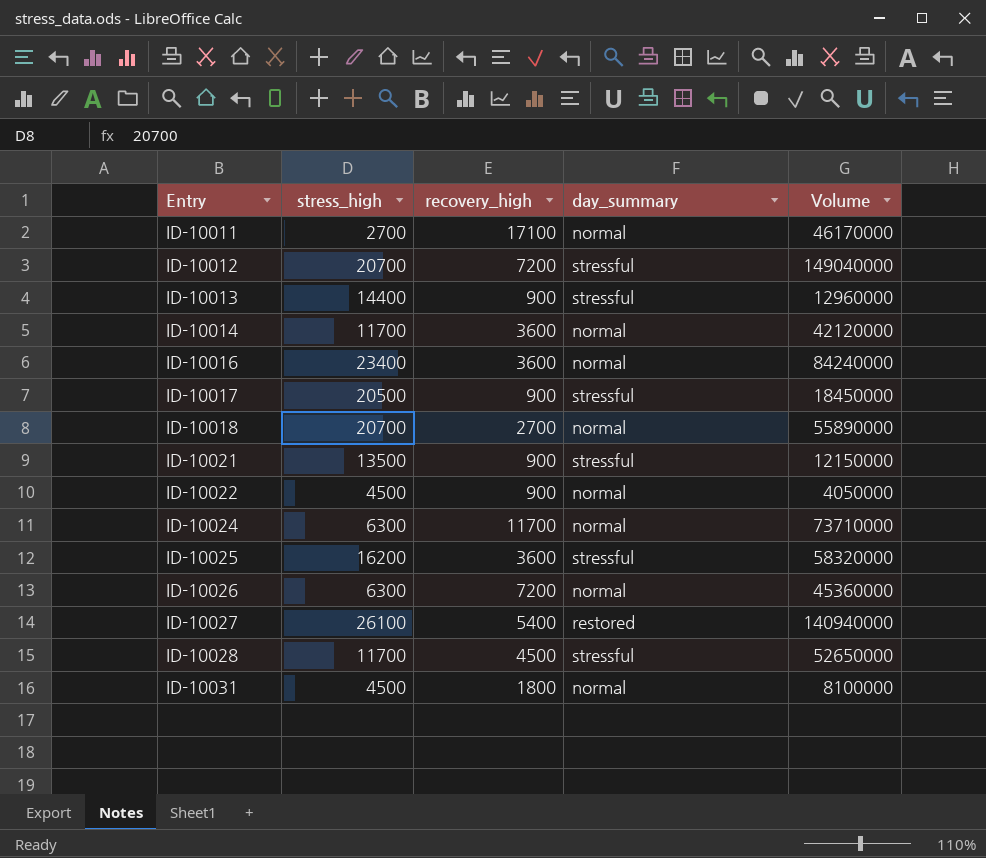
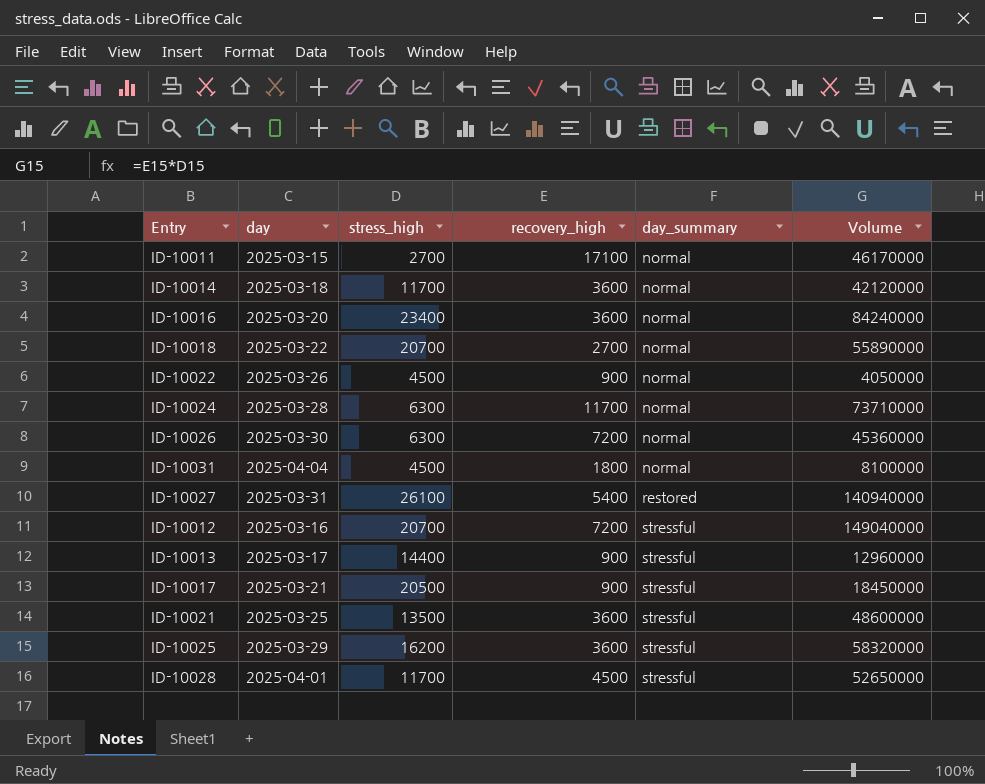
row order: Entry ascending -> day_summary ascending
column day | position: none -> 2
ID-10021 | recovery_high: 900 -> 3600
ID-10021 | Volume: 12150000 -> 48600000

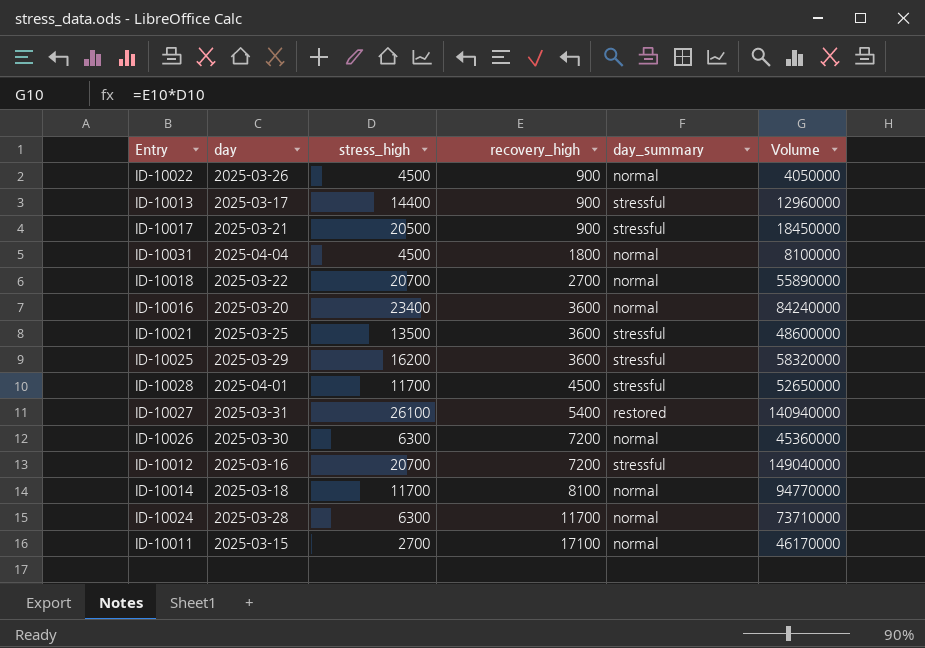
row order: day_summary ascending -> recovery_high ascending
ID-10014 | recovery_high: 3600 -> 8100
ID-10014 | Volume: 42120000 -> 94770000

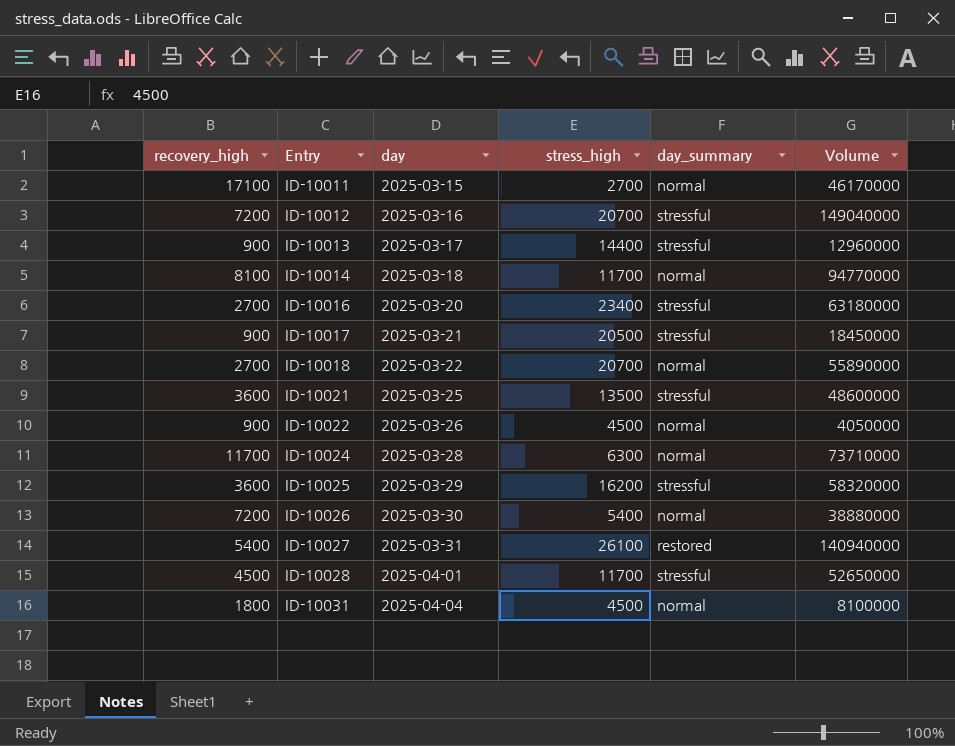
row order: recovery_high ascending -> Entry ascending
column recovery_high | position: 4 -> 1
ID-10016 | recovery_high: 3600 -> 2700
ID-10016 | day_summary: normal -> stressful
ID-10016 | Volume: 84240000 -> 63180000
ID-10026 | stress_high: 6300 -> 5400
ID-10026 | Volume: 45360000 -> 38880000

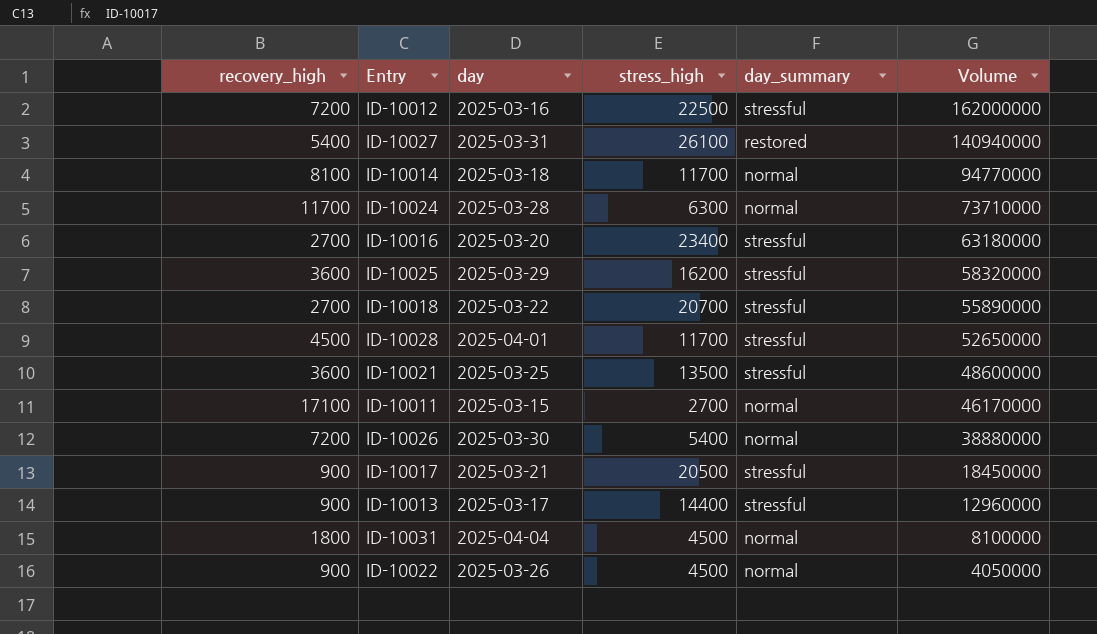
row order: Entry ascending -> Volume descending
ID-10012 | stress_high: 20700 -> 22500
ID-10012 | Volume: 149040000 -> 162000000
ID-10018 | day_summary: normal -> stressful

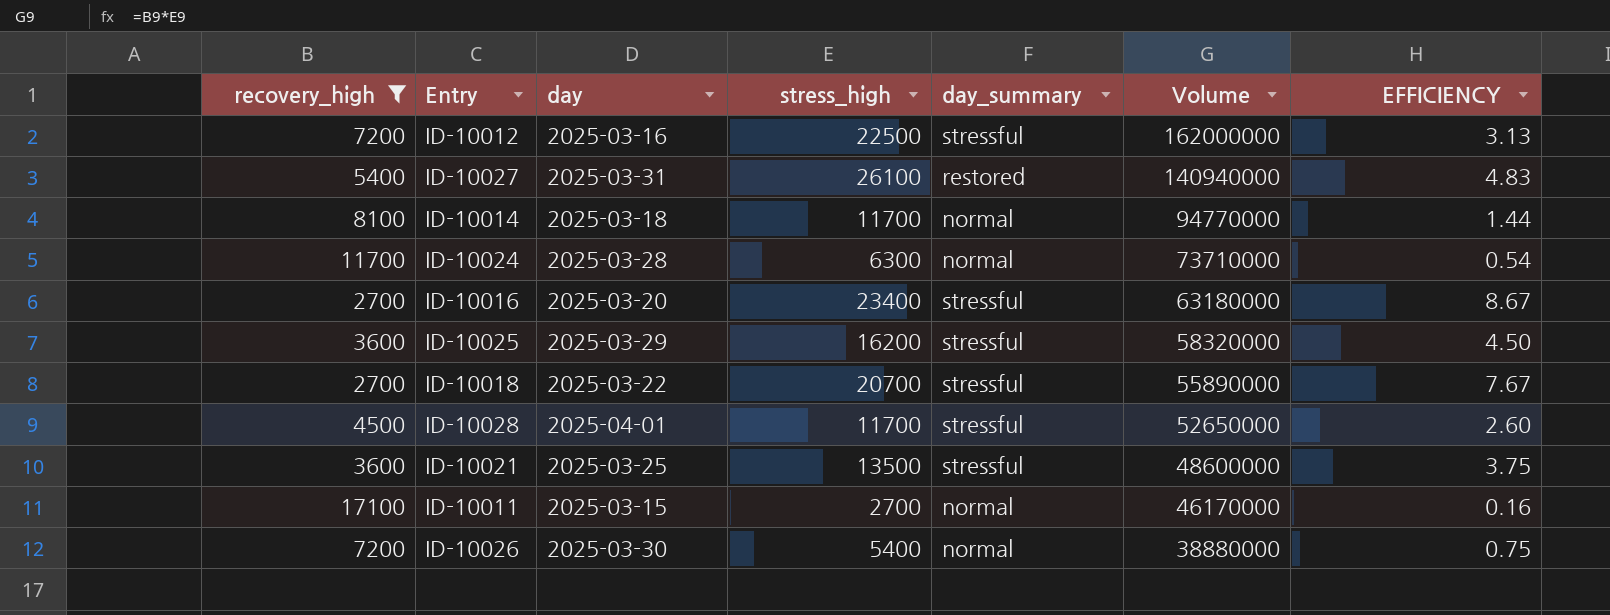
filter: none -> recovery_high >= 2700
column EFFICIENCY | formula: none -> [stress_high] / [recovery_high]

